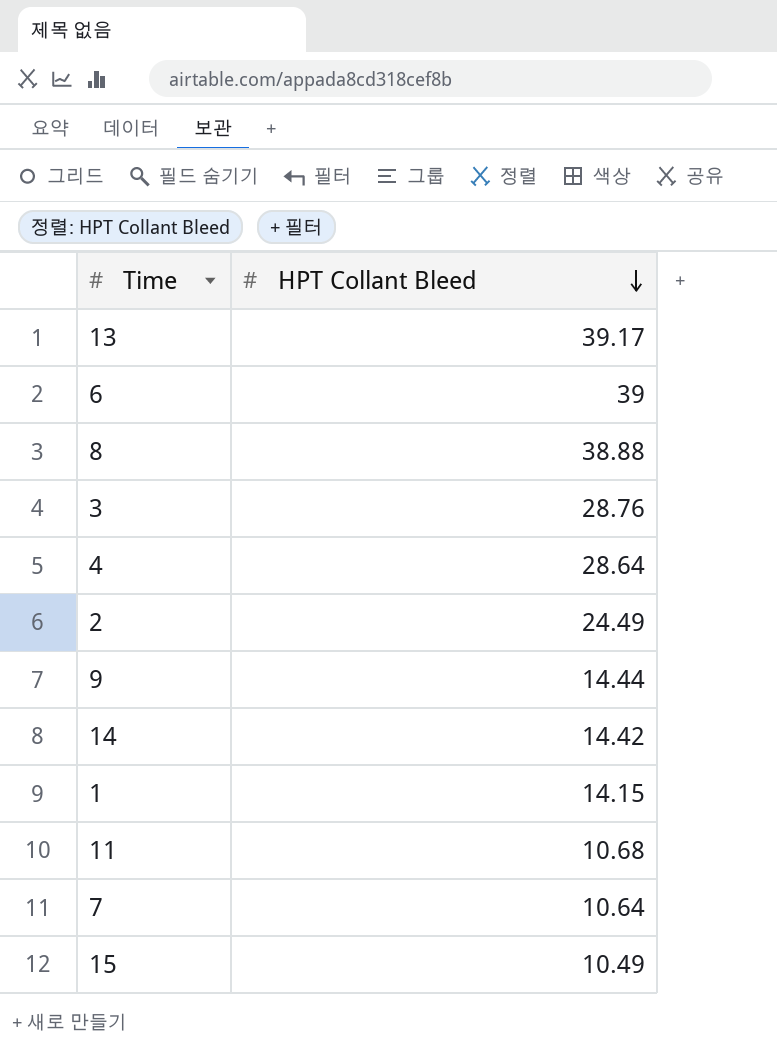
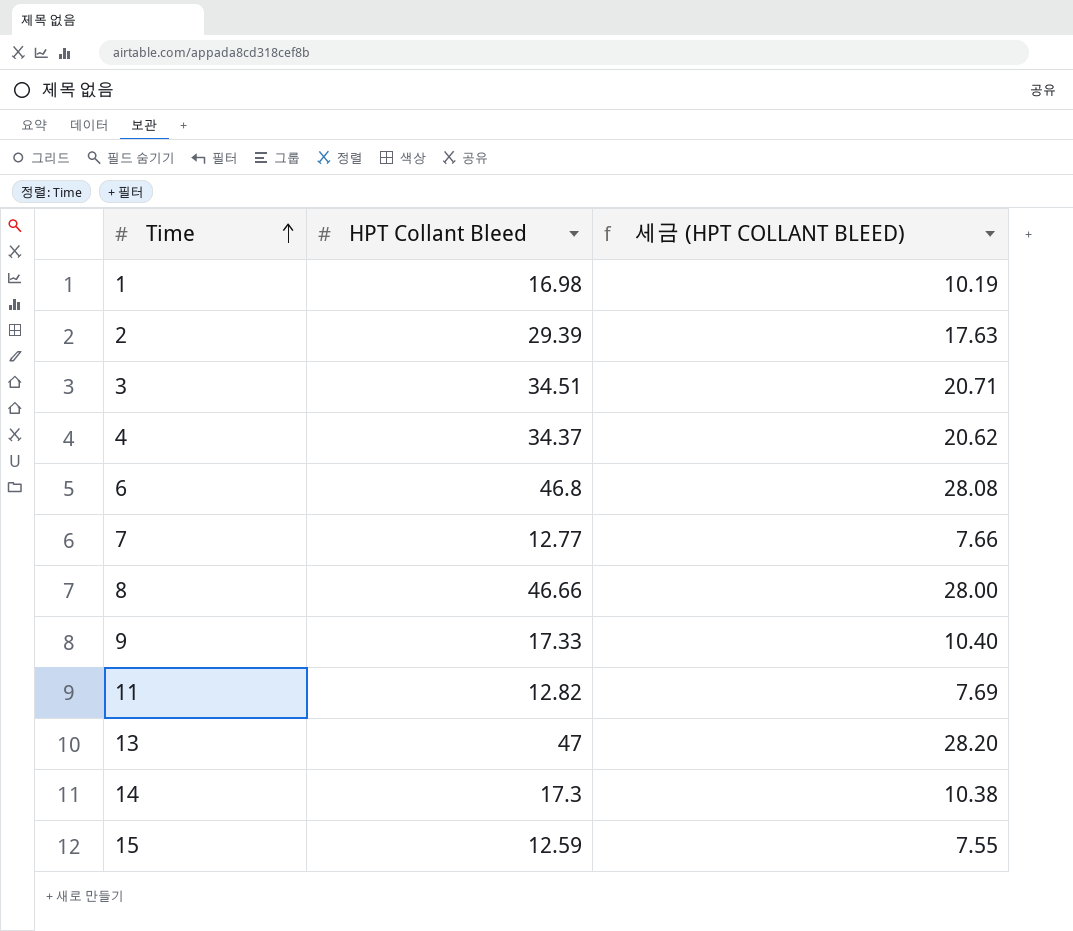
row order: HPT Collant Bleed descending -> Time ascending
column 세금 (HPT COLLANT BLEED) | formula: none -> [HPT Collant Bleed] * 0.6
1 | HPT Collant Bleed: 14.15 -> 16.98
2 | HPT Collant Bleed: 24.49 -> 29.39
3 | HPT Collant Bleed: 28.76 -> 34.51
4 | HPT Collant Bleed: 28.64 -> 34.37
6 | HPT Collant Bleed: 39 -> 46.8
7 | HPT Collant Bleed: 10.64 -> 12.77
8 | HPT Collant Bleed: 38.88 -> 46.66
9 | HPT Collant Bleed: 14.44 -> 17.33
11 | HPT Collant Bleed: 10.68 -> 12.82
13 | HPT Collant Bleed: 39.17 -> 47
14 | HPT Collant Bleed: 14.42 -> 17.3
15 | HPT Collant Bleed: 10.49 -> 12.59

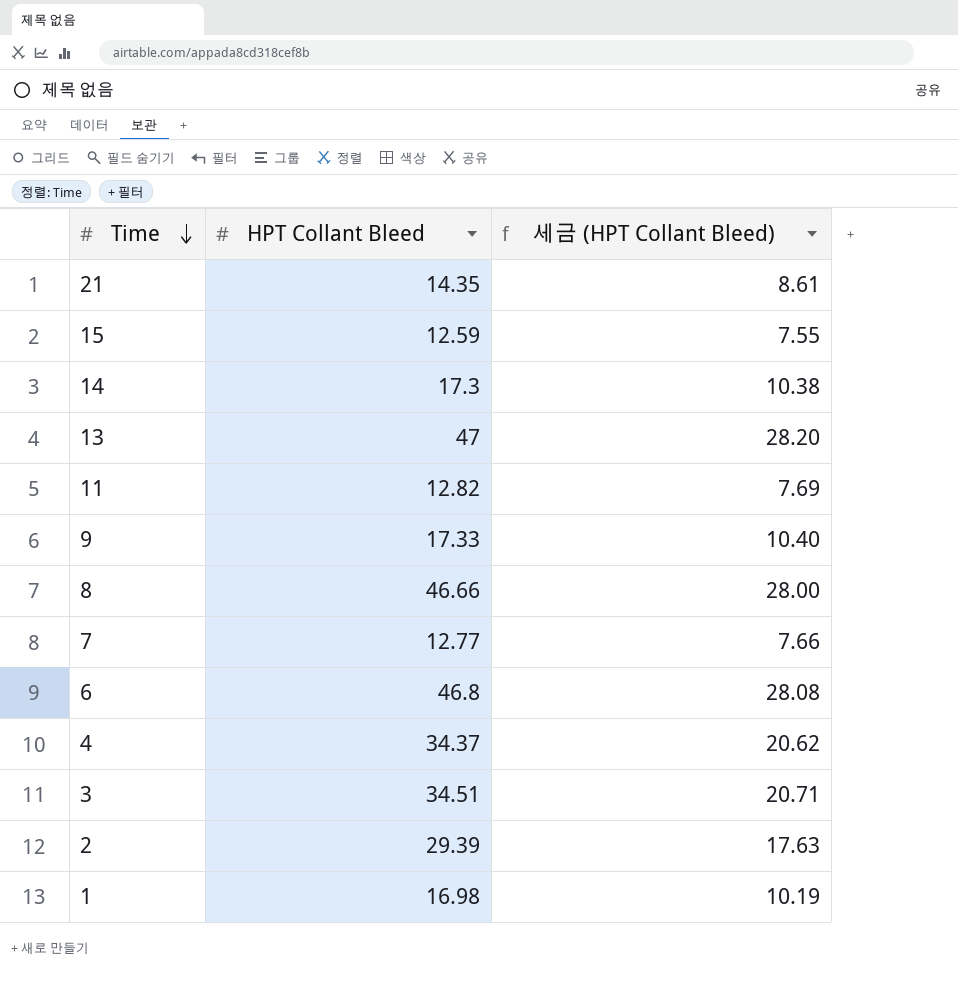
row order: Time ascending -> Time descending
column name: 세금 (HPT COLLANT BLEED) -> 세금 (HPT Collant Bleed)
row 21: none -> 14.35 | 8.61

